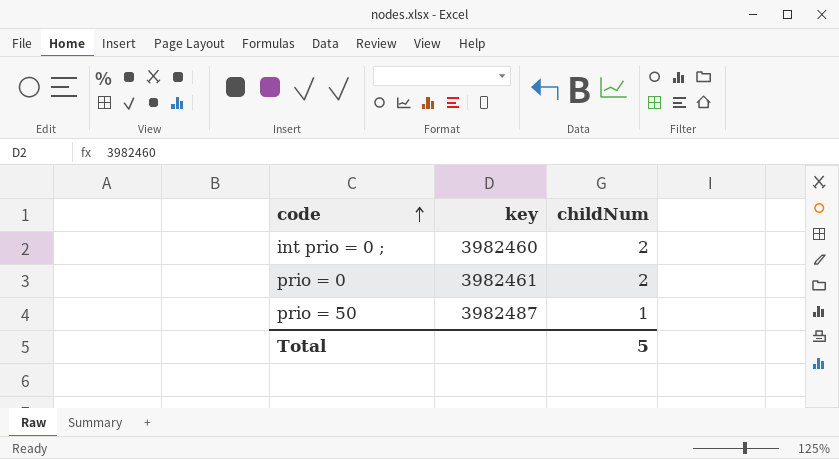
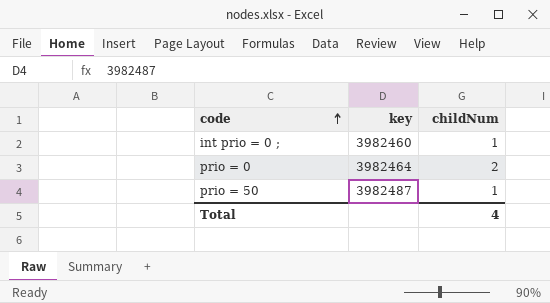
int prio = 0 ; | childNum: 2 -> 1
prio = 0 | key: 3982461 -> 3982464
Total | childNum: 5 -> 4

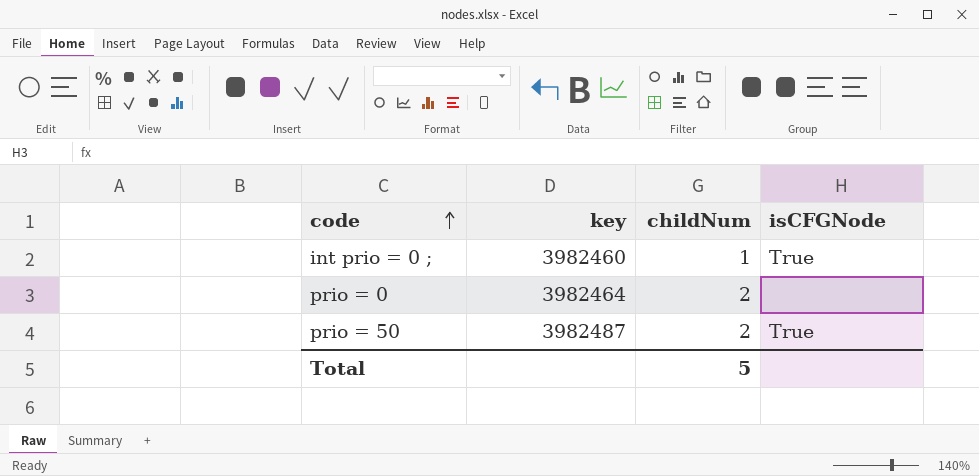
column isCFGNode | position: none -> 4
prio = 50 | childNum: 1 -> 2
Total | childNum: 4 -> 5

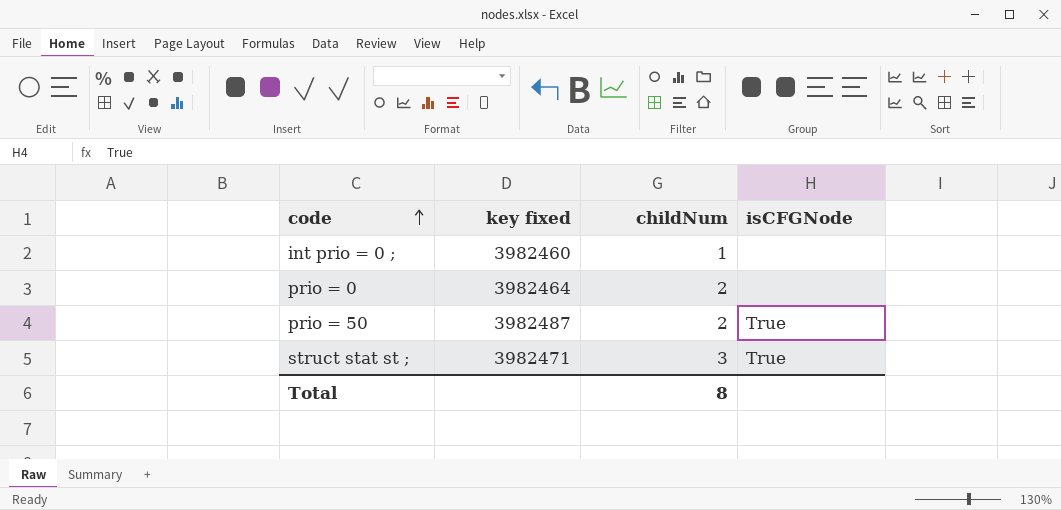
column name: key -> key fixed
int prio = 0 ; | isCFGNode: True -> none
row struct stat st ;: none -> 3982471 | 3 | True
Total | childNum: 5 -> 8

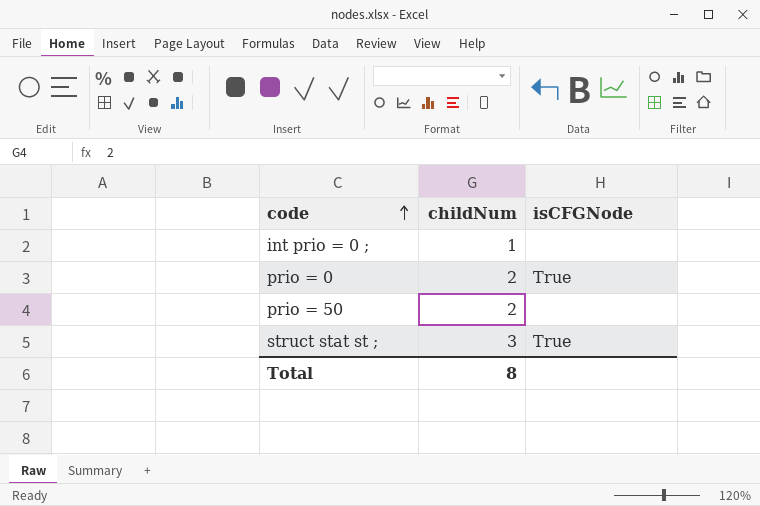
column key fixed | position: 2 -> none
prio = 0 | isCFGNode: none -> True
prio = 50 | isCFGNode: True -> none

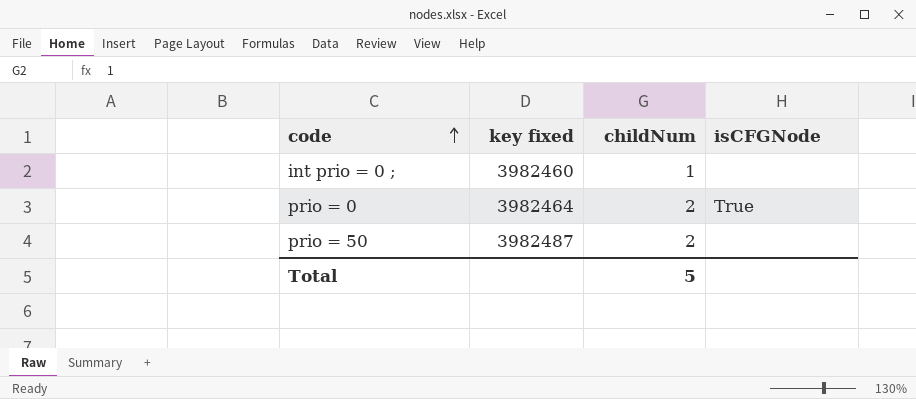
column key fixed | position: none -> 2
row struct stat st ;: 3 | True -> none
Total | childNum: 8 -> 5

